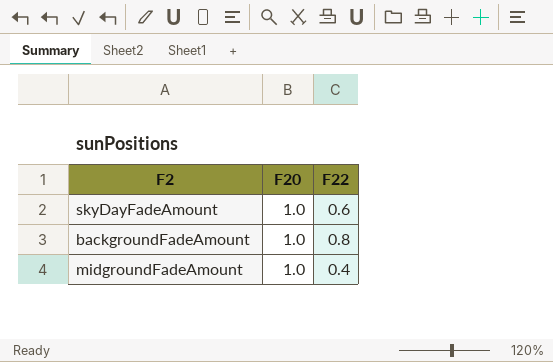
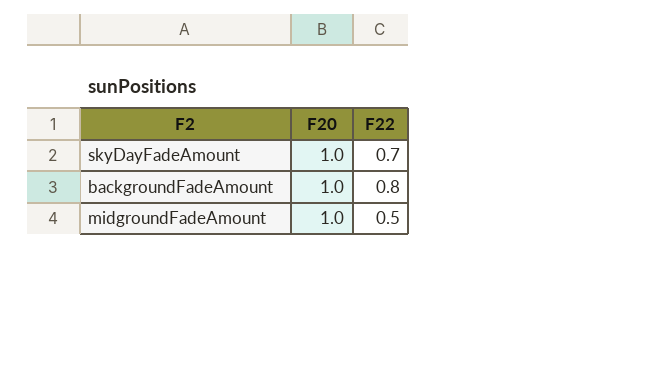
skyDayFadeAmount | F22: 0.6 -> 0.7
midgroundFadeAmount | F22: 0.4 -> 0.5

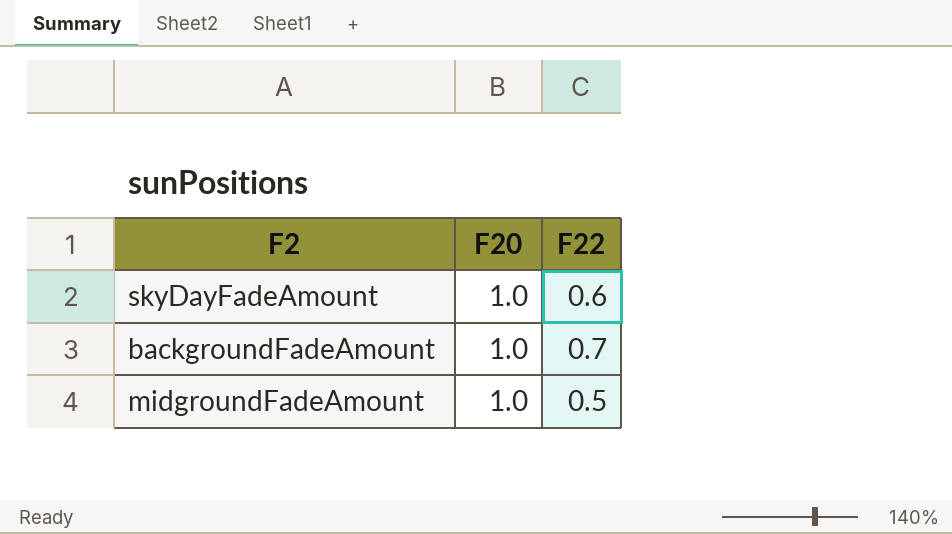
skyDayFadeAmount | F22: 0.7 -> 0.6
backgroundFadeAmount | F22: 0.8 -> 0.7

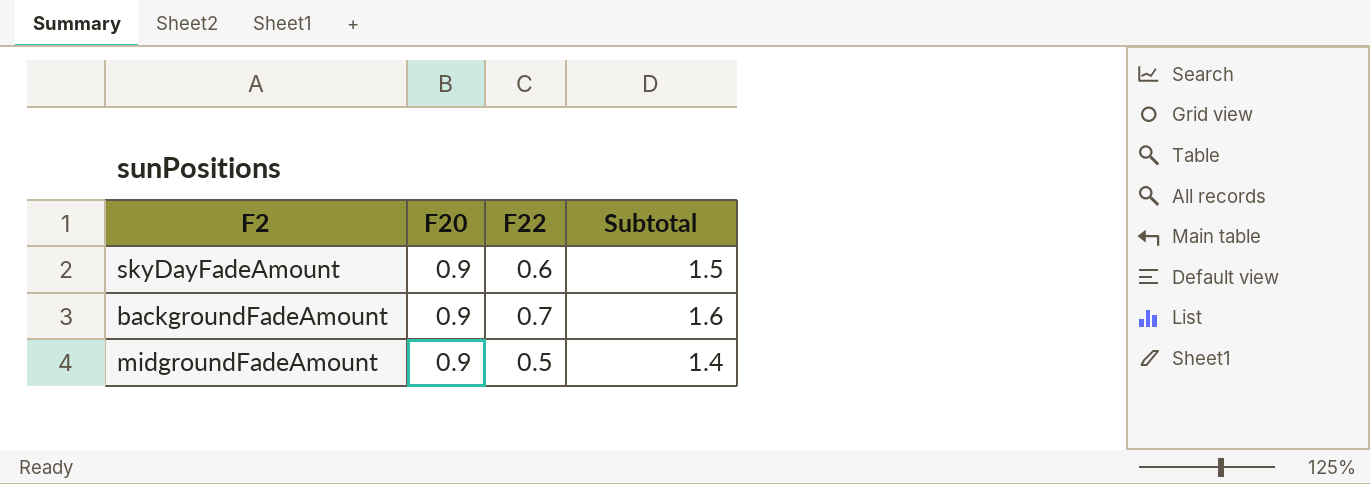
column Subtotal | formula: none -> [F20] + [F22]
skyDayFadeAmount | F20: 1.0 -> 0.9
backgroundFadeAmount | F20: 1.0 -> 0.9
midgroundFadeAmount | F20: 1.0 -> 0.9

